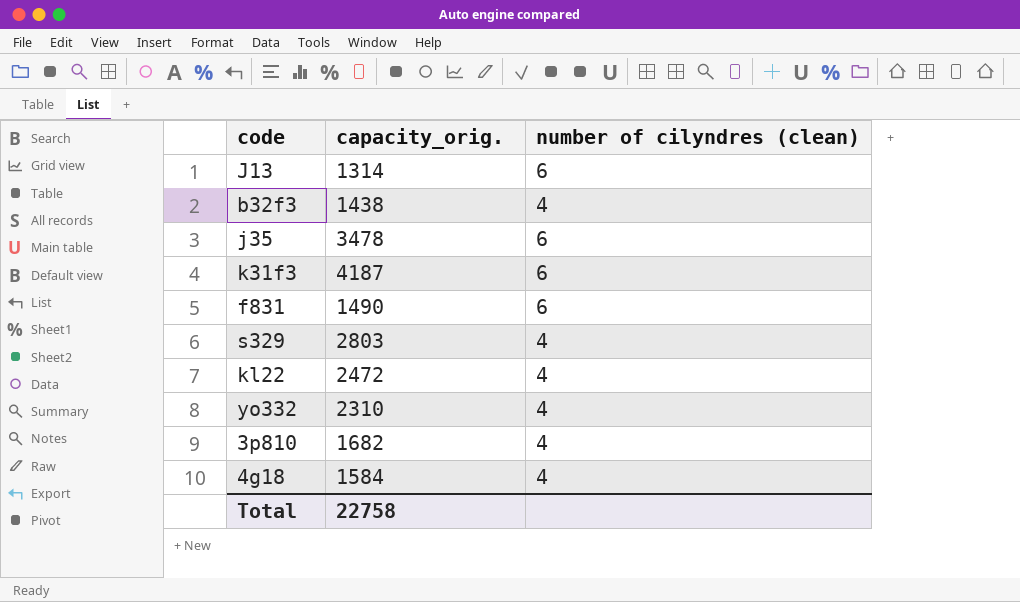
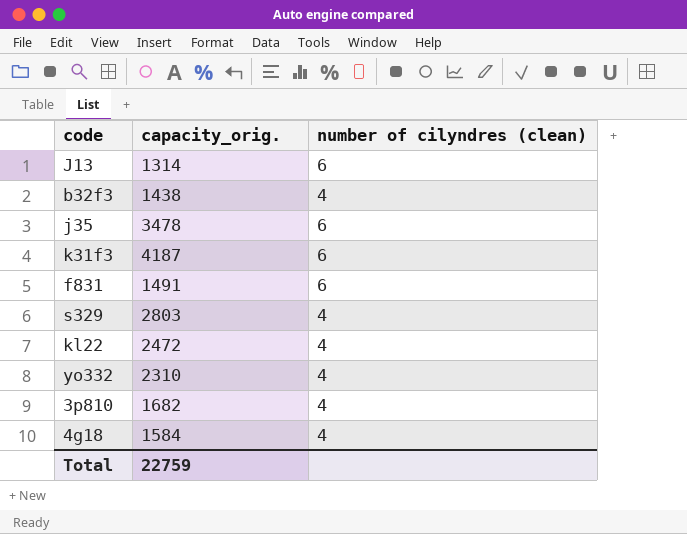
f831 | capacity_orig.: 1490 -> 1491
Total | capacity_orig.: 22758 -> 22759

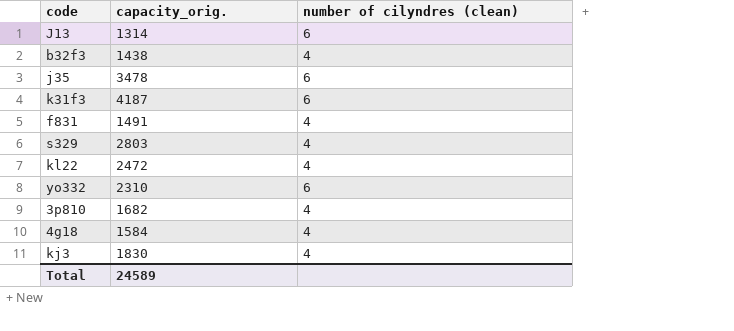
f831 | number of cilyndres (clean): 6 -> 4
yo332 | number of cilyndres (clean): 4 -> 6
row kj3: none -> 1830 | 4
Total | capacity_orig.: 22759 -> 24589

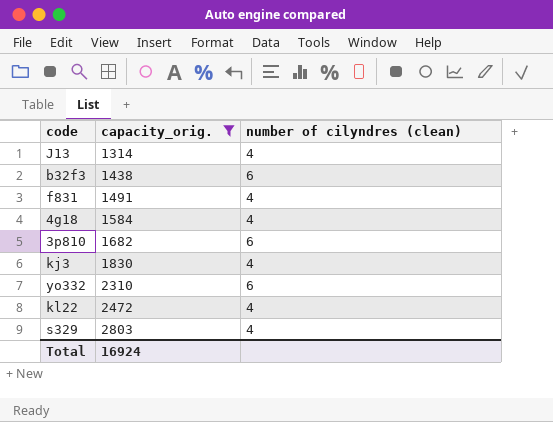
filter: none -> capacity_orig. <= 2803
row order: none -> capacity_orig. ascending
J13 | number of cilyndres (clean): 6 -> 4
b32f3 | number of cilyndres (clean): 4 -> 6
3p810 | number of cilyndres (clean): 4 -> 6
Total | capacity_orig.: 24589 -> 16924

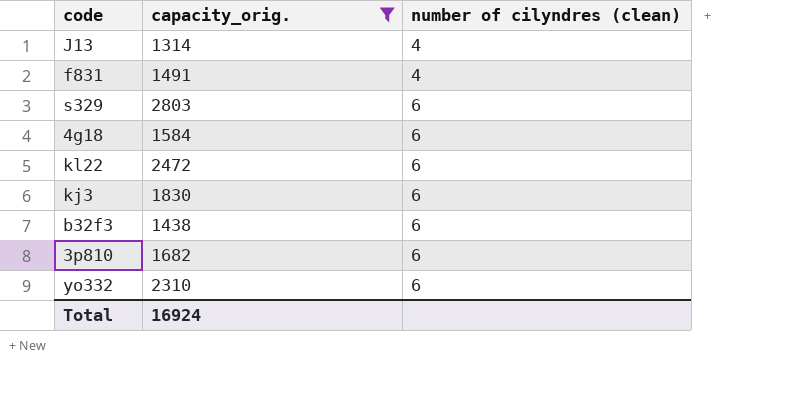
row order: capacity_orig. ascending -> number of cilyndres (clean) ascending
s329 | number of cilyndres (clean): 4 -> 6
4g18 | number of cilyndres (clean): 4 -> 6
kl22 | number of cilyndres (clean): 4 -> 6
kj3 | number of cilyndres (clean): 4 -> 6

